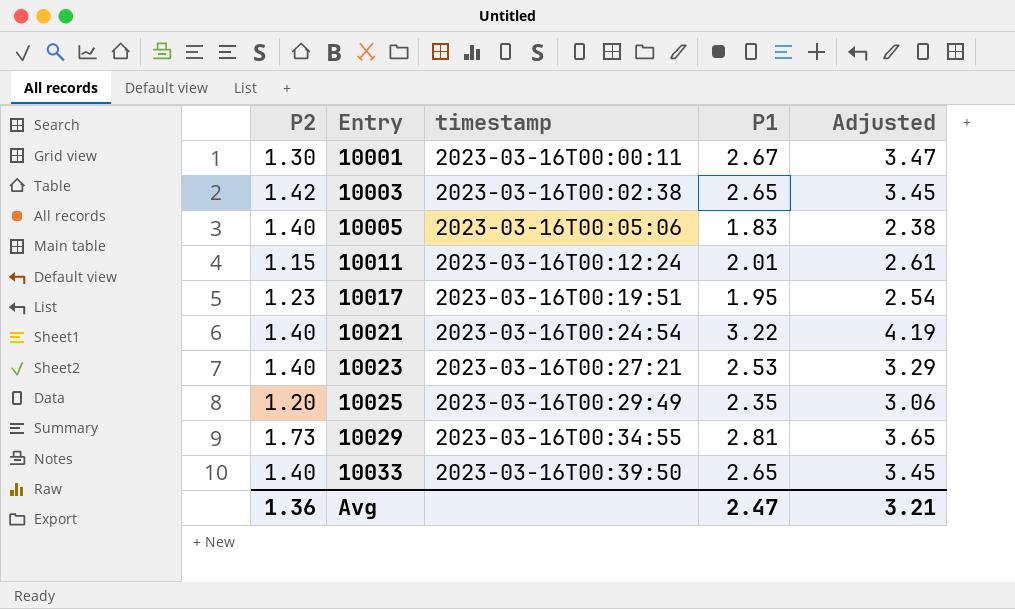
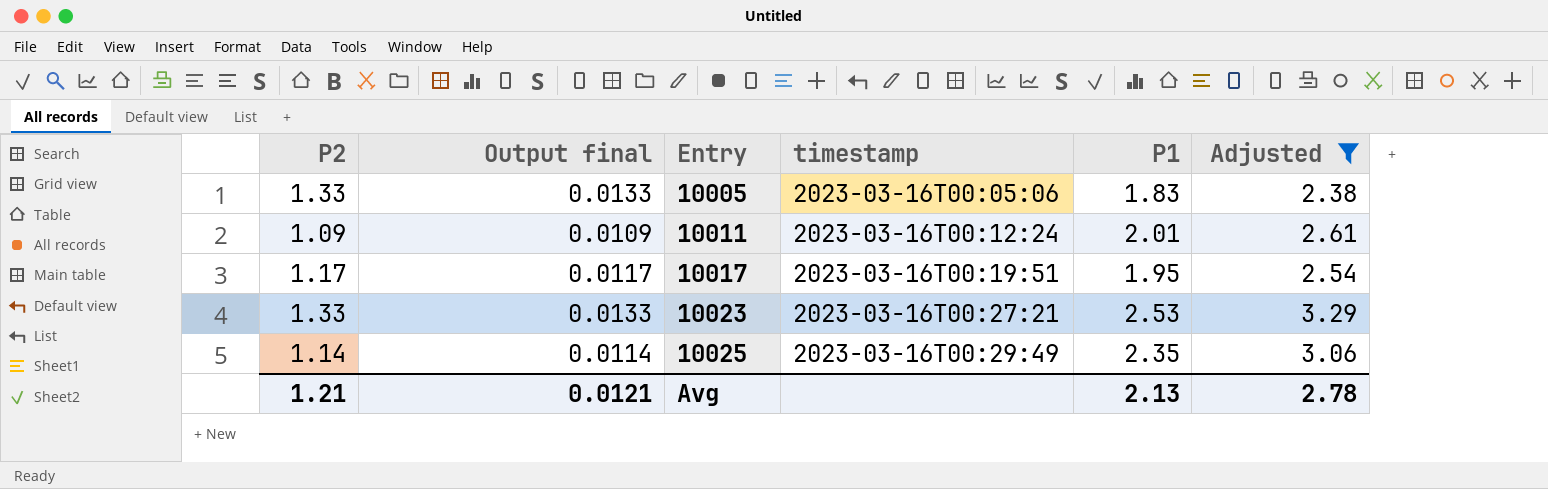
filter: none -> Adjusted <= 3.29
column Output final | formula: none -> [P2] * 0.01
10005 | P2: 1.40 -> 1.33
10011 | P2: 1.15 -> 1.09
10017 | P2: 1.23 -> 1.17
10023 | P2: 1.40 -> 1.33
10025 | P2: 1.20 -> 1.14
Avg | P2: 1.36 -> 1.21
Avg | P1: 2.47 -> 2.13
Avg | Adjusted: 3.21 -> 2.78

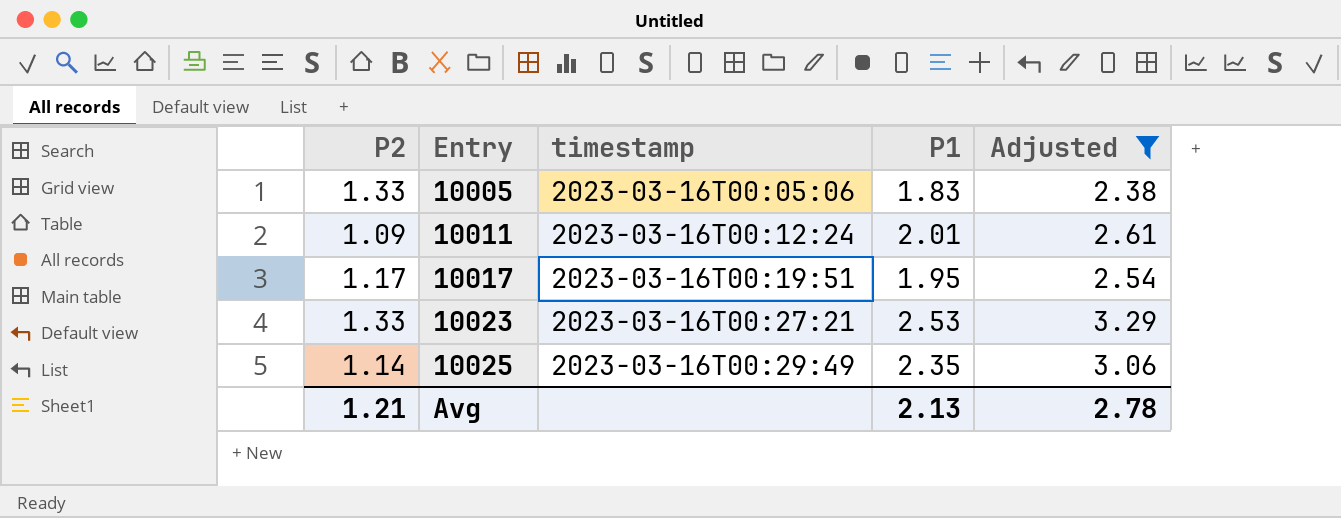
column Output final | formula: [P2] * 0.01 -> none

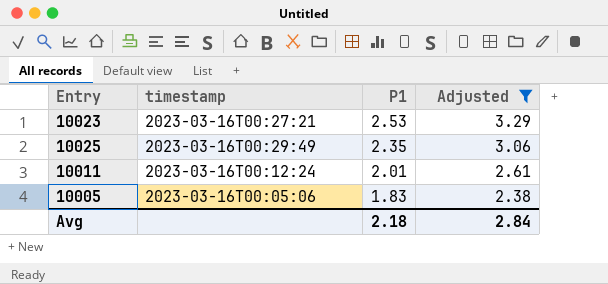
row order: Entry ascending -> P1 descending
column P2 | position: 1 -> none
row 10017: 1.17 | 2023-03-16T00:19:51 | 1.95 | 2.54 -> none
Avg | P1: 2.13 -> 2.18
Avg | Adjusted: 2.78 -> 2.84

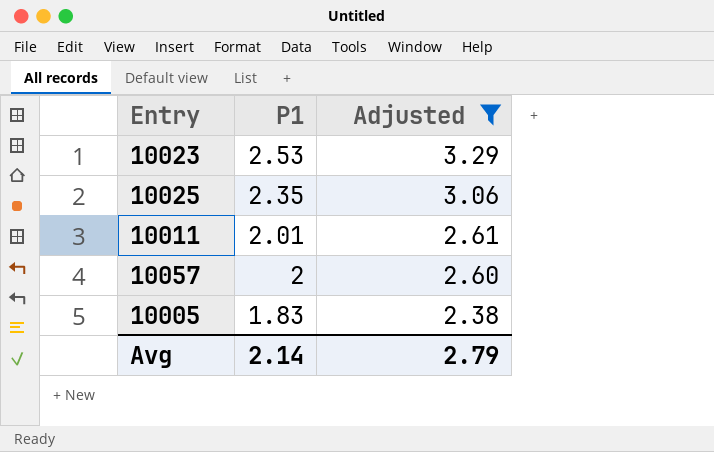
column timestamp | position: 2 -> none
row 10057: none -> 2 | 2.60
Avg | P1: 2.18 -> 2.14
Avg | Adjusted: 2.84 -> 2.79

